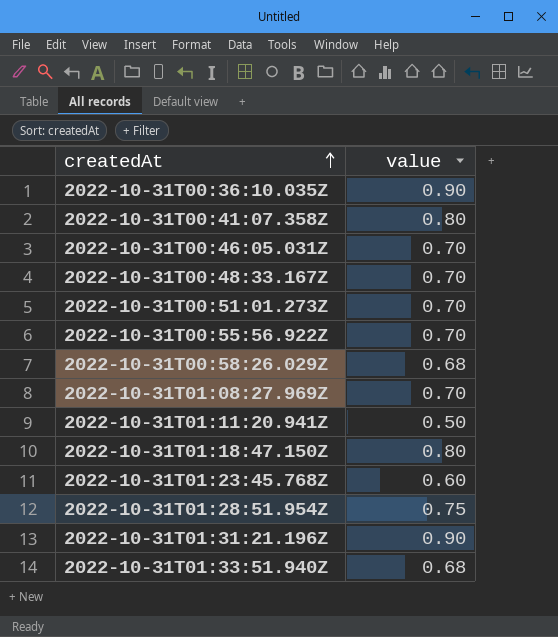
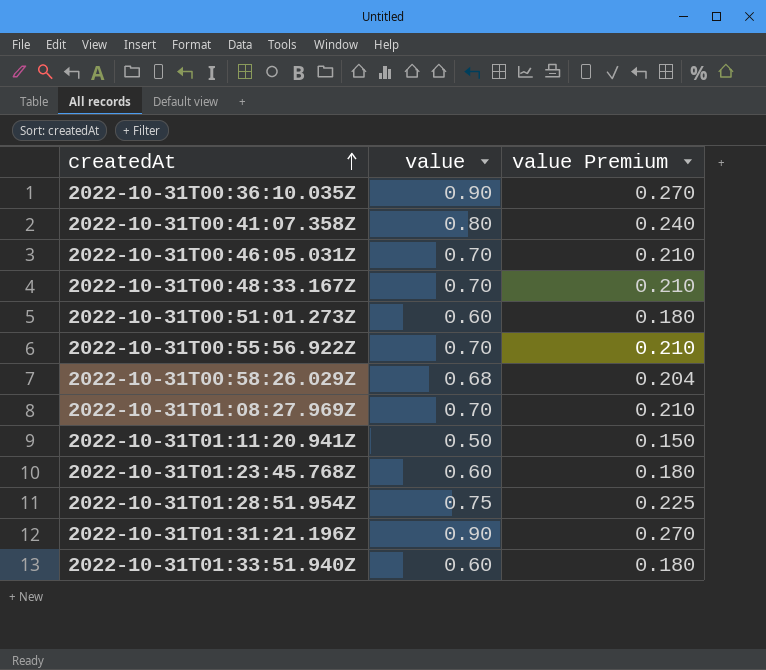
column value Premium | formula: none -> [value] * 0.3
row 2022-10-31T01:18:47.150Z: 0.80 -> none
2022-10-31T00:51:01.273Z | value: 0.70 -> 0.60
2022-10-31T01:33:51.940Z | value: 0.68 -> 0.60

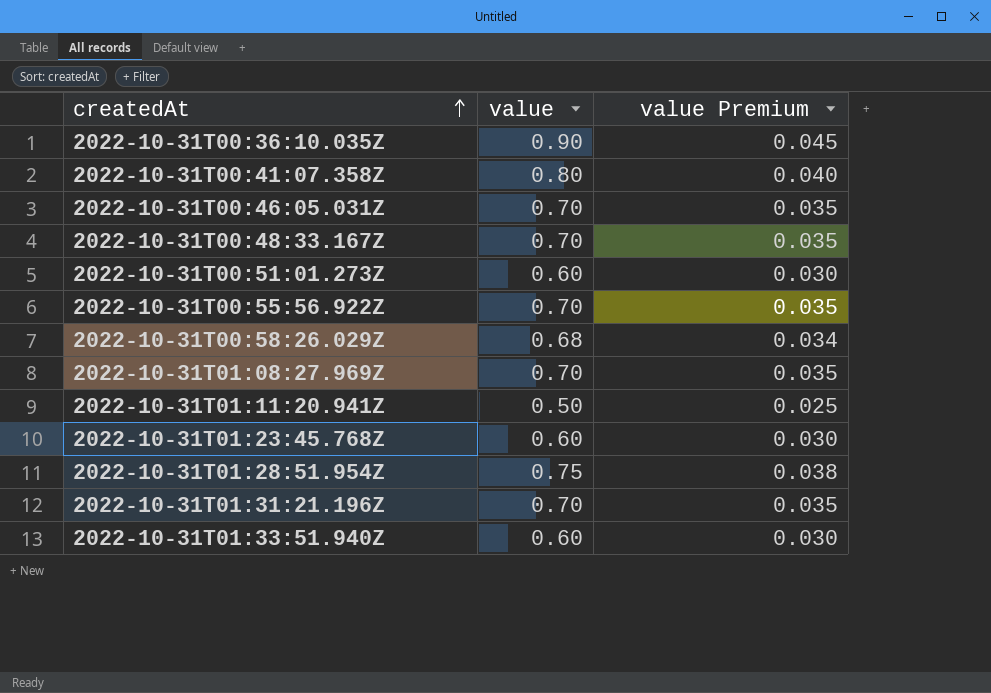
column value Premium | formula: [value] * 0.3 -> [value] * 0.05
2022-10-31T01:31:21.196Z | value: 0.90 -> 0.70

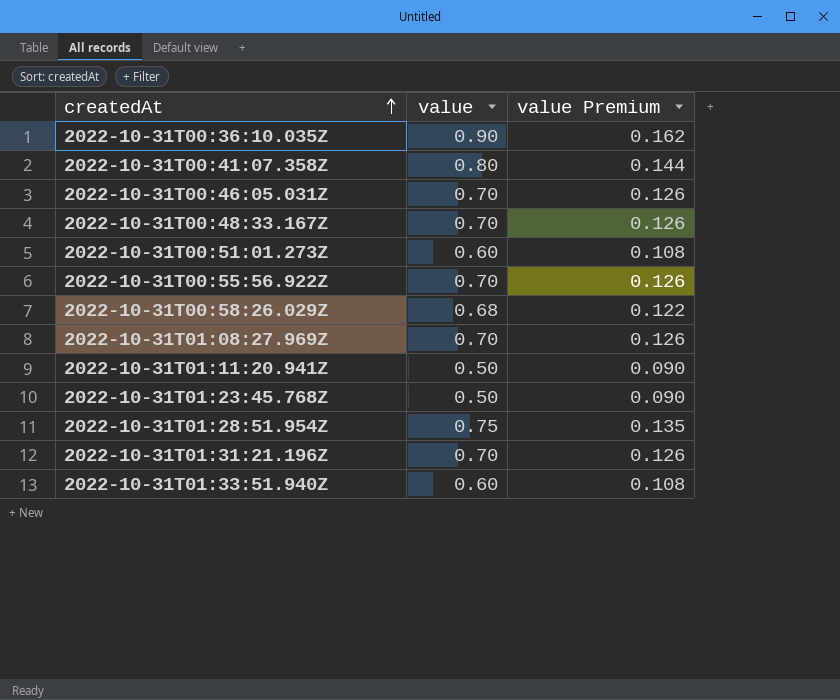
column value Premium | formula: [value] * 0.05 -> [value] * 0.18
2022-10-31T01:23:45.768Z | value: 0.60 -> 0.50

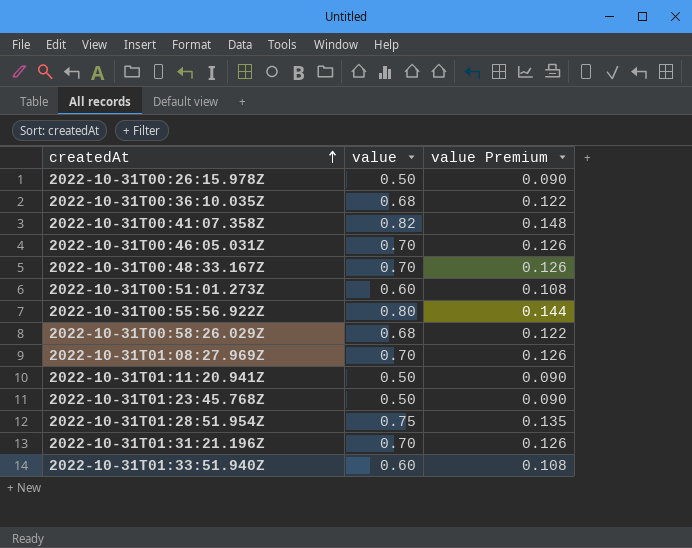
row 2022-10-31T00:26:15.978Z: none -> 0.50 | 0.090
2022-10-31T00:36:10.035Z | value: 0.90 -> 0.68
2022-10-31T00:36:10.035Z | value Premium: 0.162 -> 0.122
2022-10-31T00:41:07.358Z | value: 0.80 -> 0.82
2022-10-31T00:41:07.358Z | value Premium: 0.144 -> 0.148
2022-10-31T00:55:56.922Z | value: 0.70 -> 0.80
2022-10-31T00:55:56.922Z | value Premium: 0.126 -> 0.144

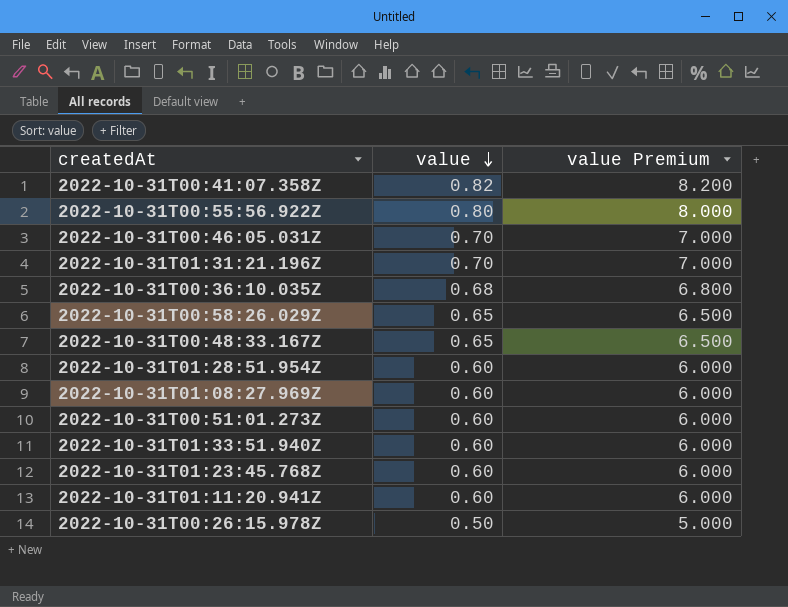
row order: createdAt ascending -> value descending
column value Premium | formula: [value] * 0.18 -> [value] * 10
2022-10-31T00:58:26.029Z | value: 0.68 -> 0.65
2022-10-31T00:48:33.167Z | value: 0.70 -> 0.65
2022-10-31T01:28:51.954Z | value: 0.75 -> 0.60
2022-10-31T01:08:27.969Z | value: 0.70 -> 0.60
2022-10-31T01:23:45.768Z | value: 0.50 -> 0.60
2022-10-31T01:11:20.941Z | value: 0.50 -> 0.60

